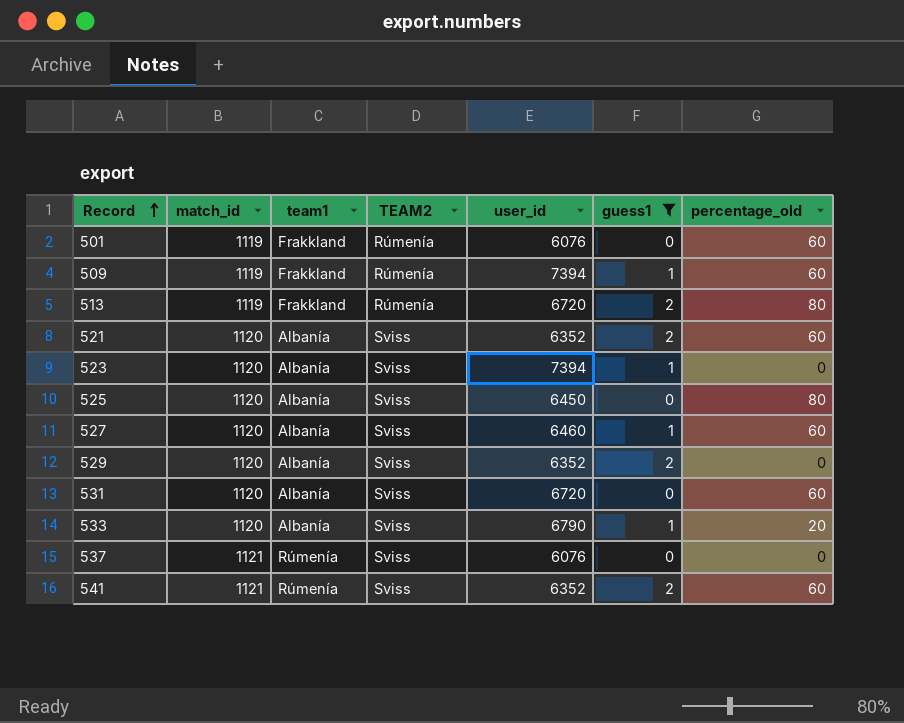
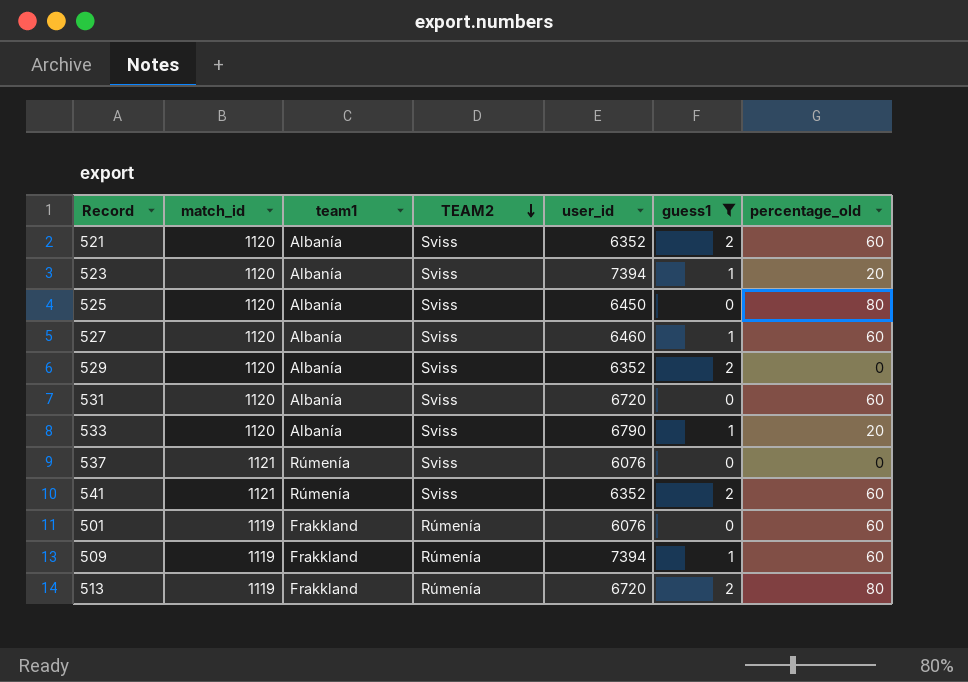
row order: Record ascending -> TEAM2 descending
523 | percentage_old: 0 -> 20

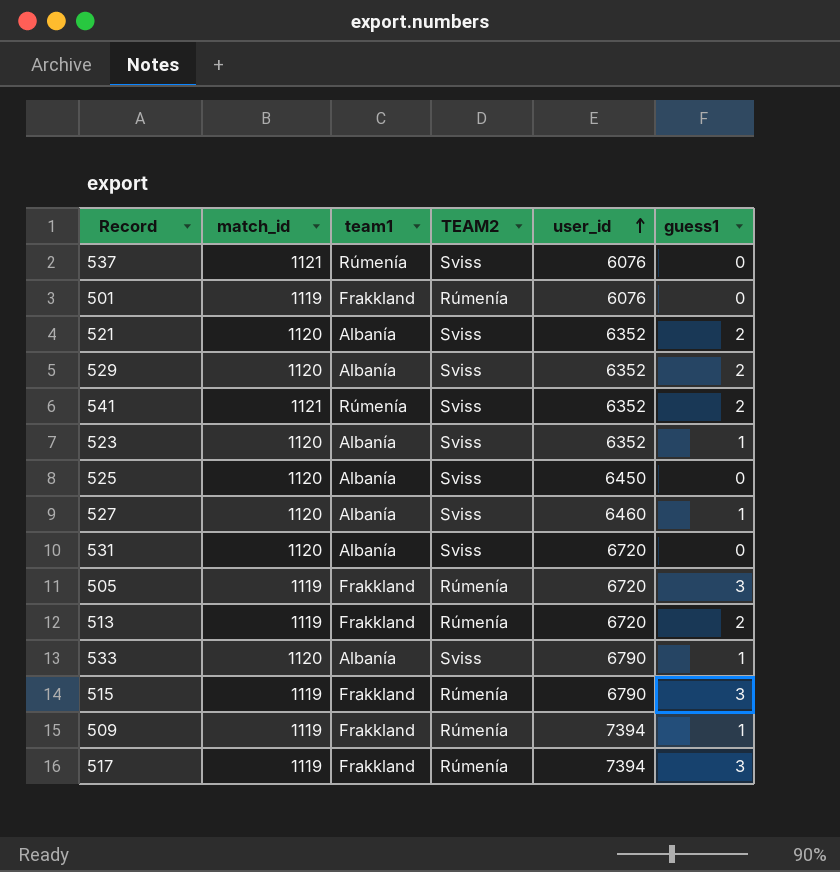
filter: guess1 != 3 -> none
row order: TEAM2 descending -> user_id ascending
column percentage_old | position: 7 -> none
523 | user_id: 7394 -> 6352

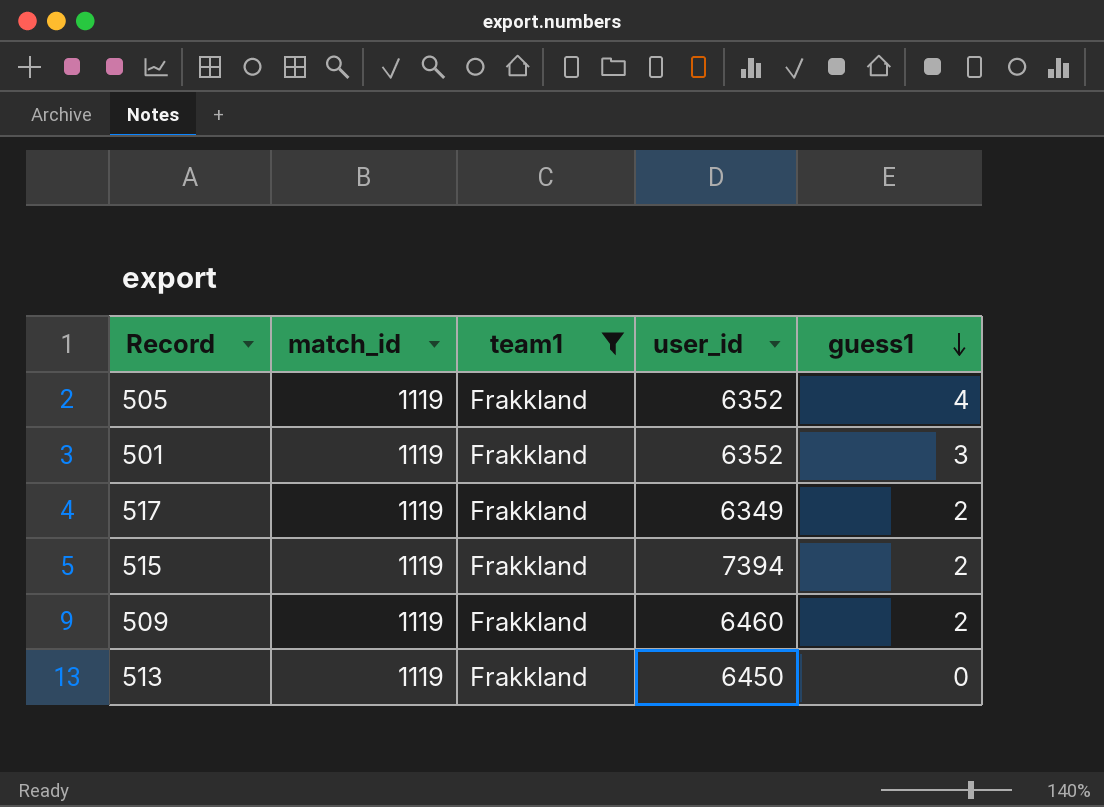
filter: none -> team1 = Frakkland
row order: user_id ascending -> guess1 descending
column TEAM2 | position: 4 -> none
505 | user_id: 6720 -> 6352
505 | guess1: 3 -> 4
501 | user_id: 6076 -> 6352
501 | guess1: 0 -> 3
517 | user_id: 7394 -> 6349
517 | guess1: 3 -> 2
515 | user_id: 6790 -> 7394
515 | guess1: 3 -> 2
509 | user_id: 7394 -> 6460
509 | guess1: 1 -> 2
513 | user_id: 6720 -> 6450
513 | guess1: 2 -> 0

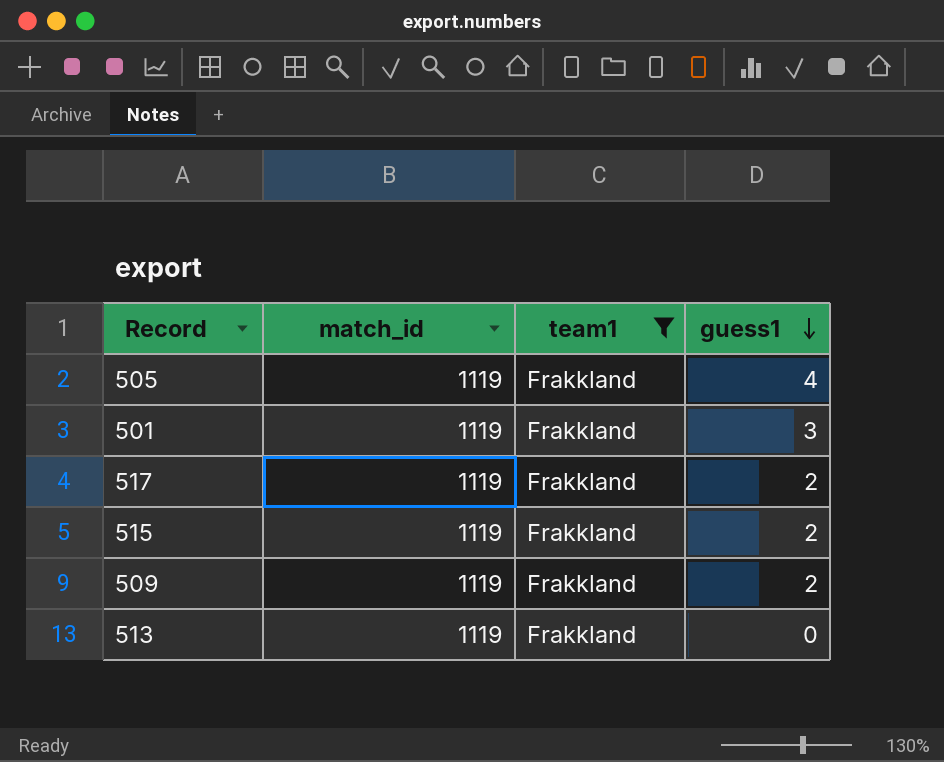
column user_id | position: 4 -> none

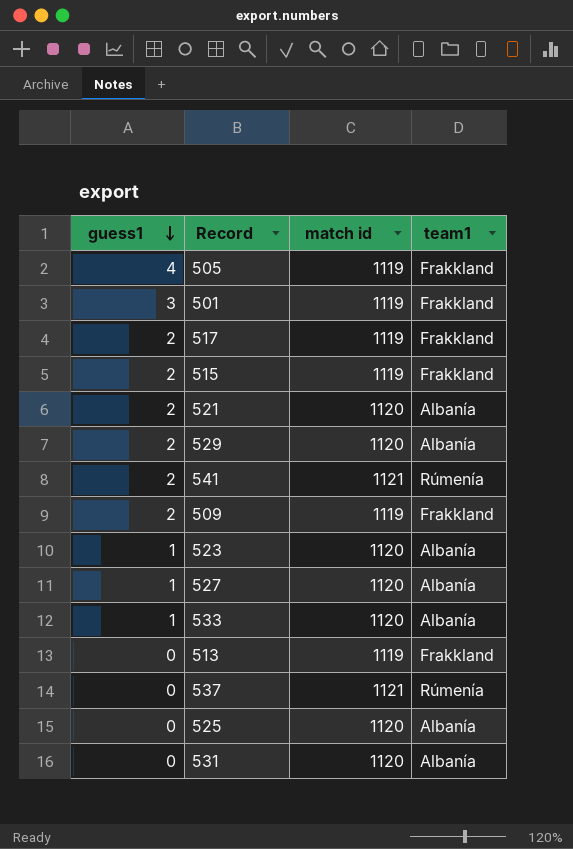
filter: team1 = Frakkland -> none
column guess1 | position: 4 -> 1
column name: match_id -> match id

